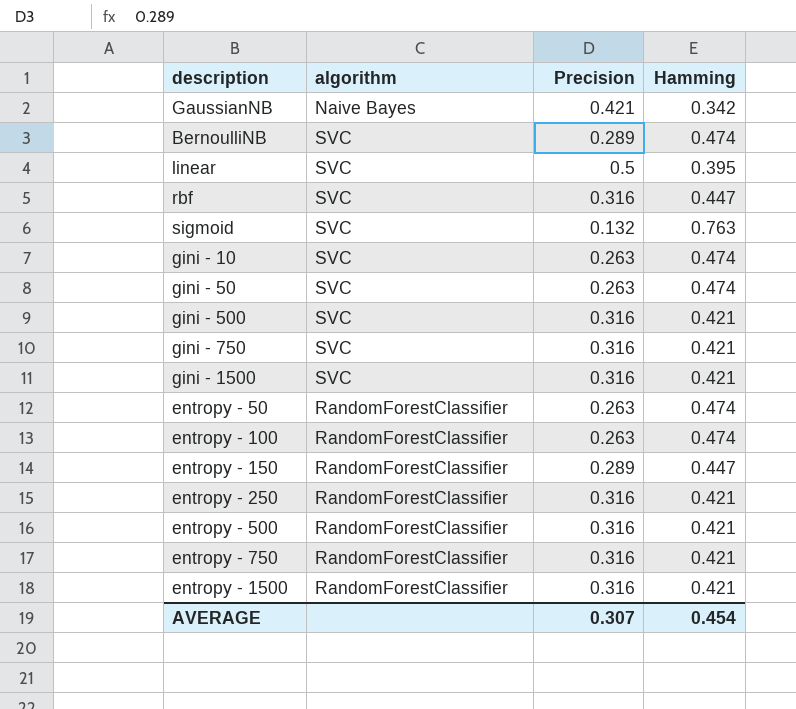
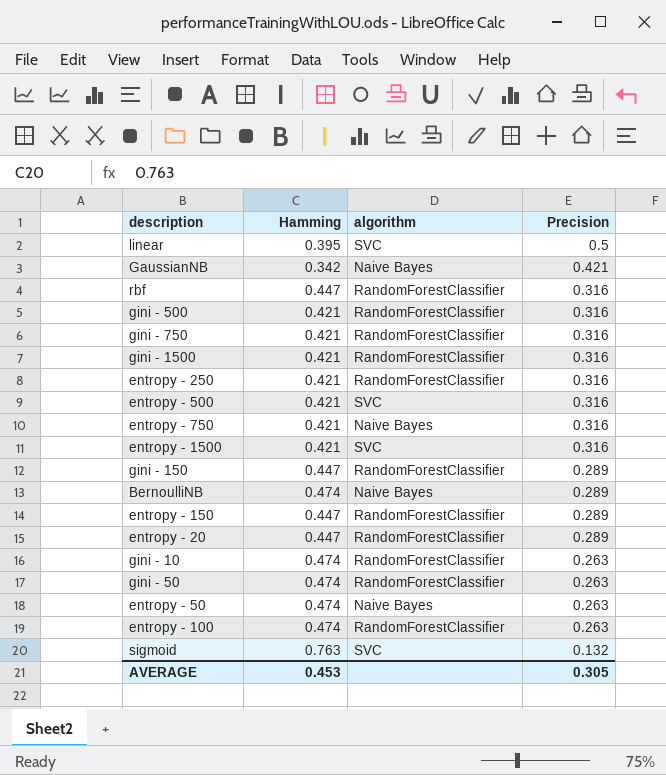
row order: none -> Precision descending
column Hamming | position: 4 -> 2
rbf | algorithm: SVC -> RandomForestClassifier
gini - 500 | algorithm: SVC -> RandomForestClassifier
gini - 750 | algorithm: SVC -> RandomForestClassifier
gini - 1500 | algorithm: SVC -> RandomForestClassifier
entropy - 500 | algorithm: RandomForestClassifier -> SVC
entropy - 750 | algorithm: RandomForestClassifier -> Naive Bayes
entropy - 1500 | algorithm: RandomForestClassifier -> SVC
row gini - 150: none -> 0.447 | RandomForestClassifier | 0.289
BernoulliNB | algorithm: SVC -> Naive Bayes
row entropy - 20: none -> 0.447 | RandomForestClassifier | 0.289
gini - 10 | algorithm: SVC -> RandomForestClassifier
gini - 50 | algorithm: SVC -> RandomForestClassifier
entropy - 50 | algorithm: RandomForestClassifier -> Naive Bayes
AVERAGE | Hamming: 0.454 -> 0.453
AVERAGE | Precision: 0.307 -> 0.305

